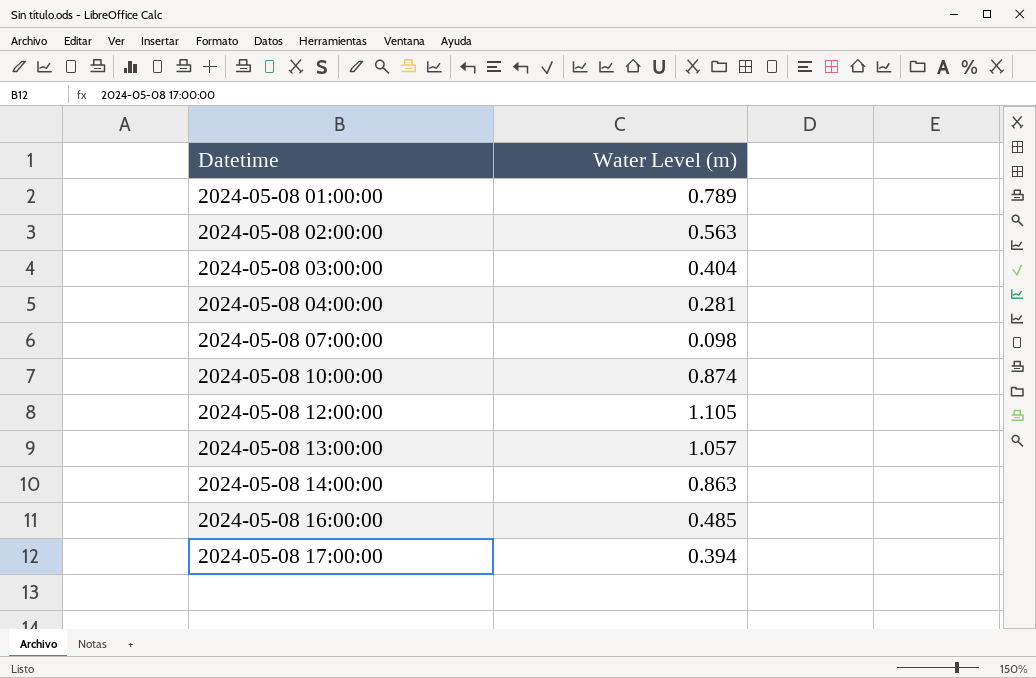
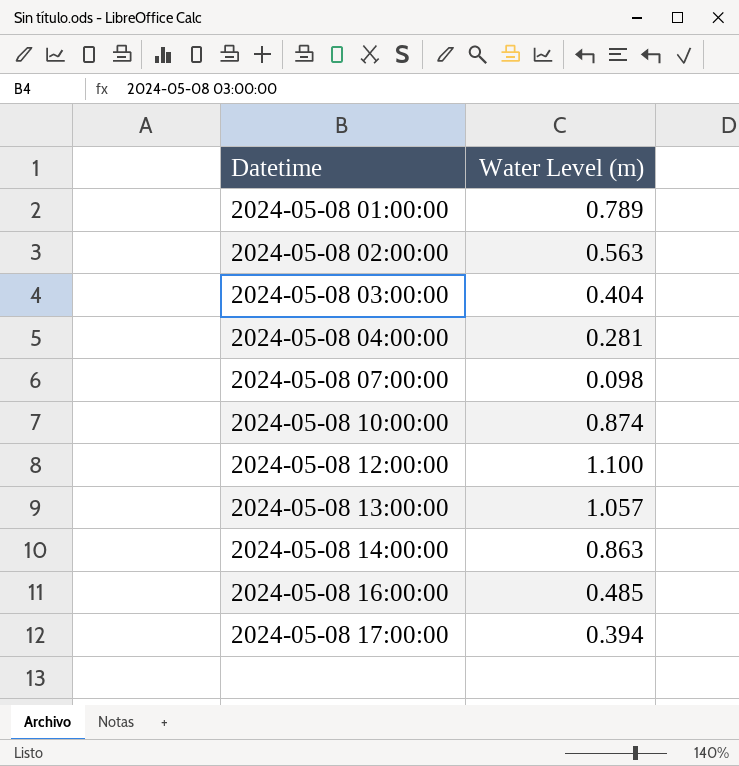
2024-05-08 12:00:00 | Water Level (m): 1.105 -> 1.100

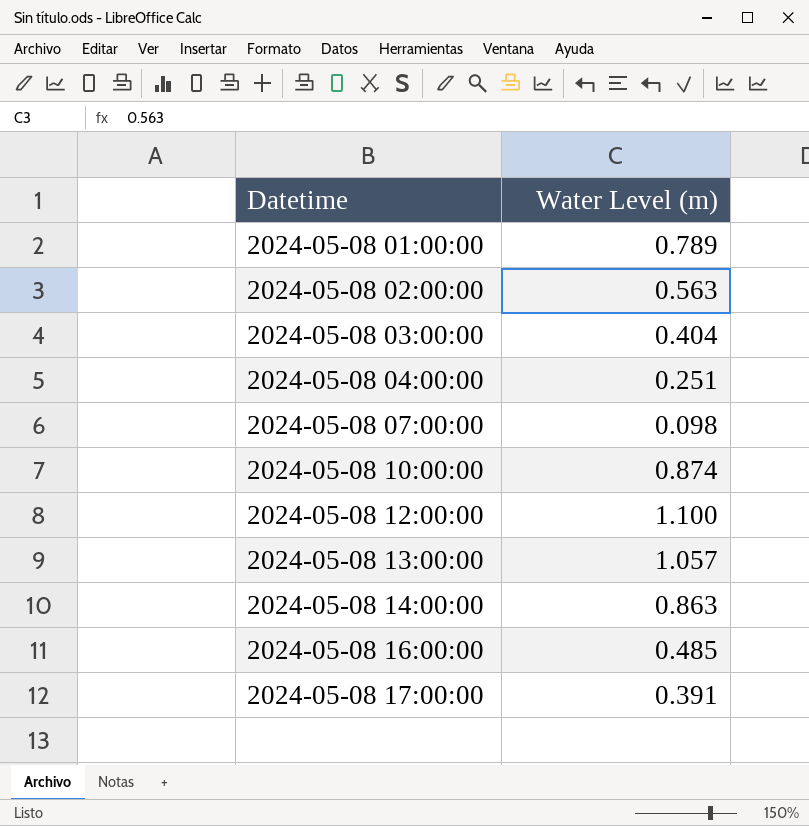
2024-05-08 04:00:00 | Water Level (m): 0.281 -> 0.251
2024-05-08 17:00:00 | Water Level (m): 0.394 -> 0.391

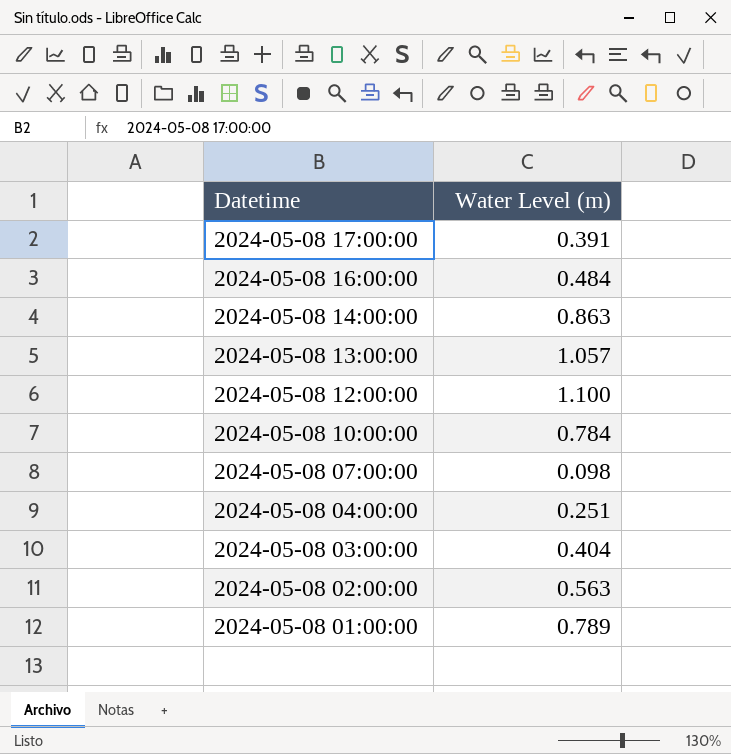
row order: Datetime ascending -> Datetime descending
2024-05-08 16:00:00 | Water Level (m): 0.485 -> 0.484
2024-05-08 10:00:00 | Water Level (m): 0.874 -> 0.784

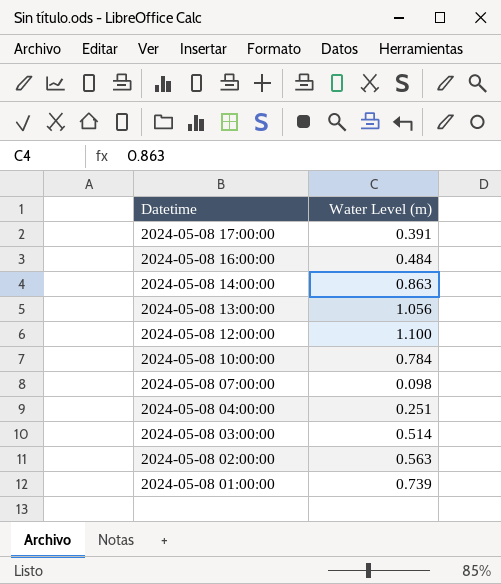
2024-05-08 13:00:00 | Water Level (m): 1.057 -> 1.056
2024-05-08 03:00:00 | Water Level (m): 0.404 -> 0.514
2024-05-08 01:00:00 | Water Level (m): 0.789 -> 0.739

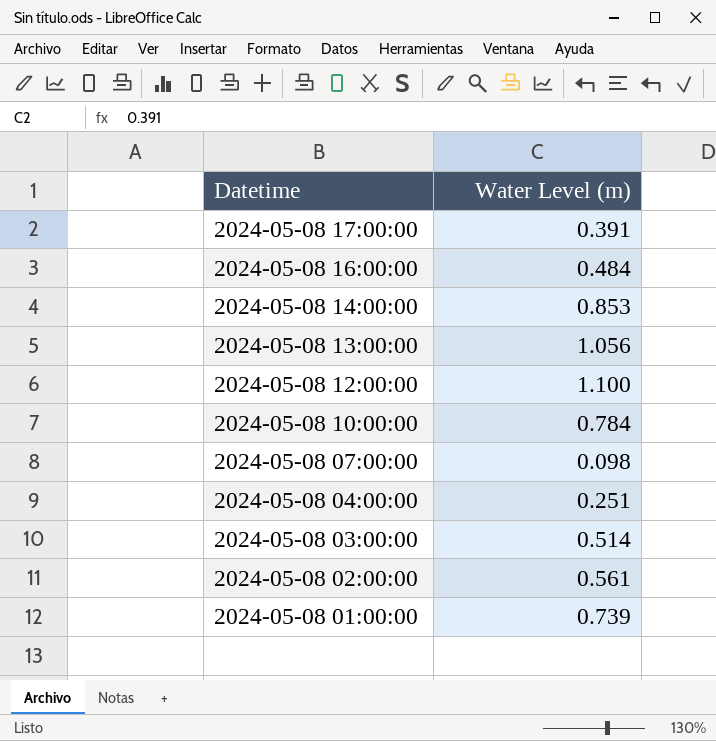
2024-05-08 14:00:00 | Water Level (m): 0.863 -> 0.853
2024-05-08 02:00:00 | Water Level (m): 0.563 -> 0.561

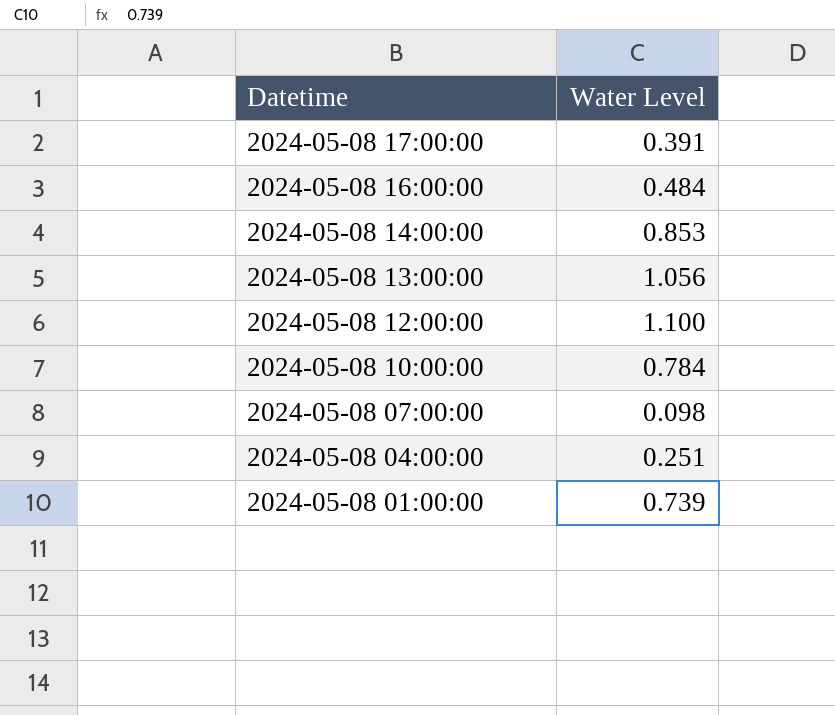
column name: Water Level (m) -> Water Level
row 2024-05-08 03:00:00: 0.514 -> none
row 2024-05-08 02:00:00: 0.561 -> none

